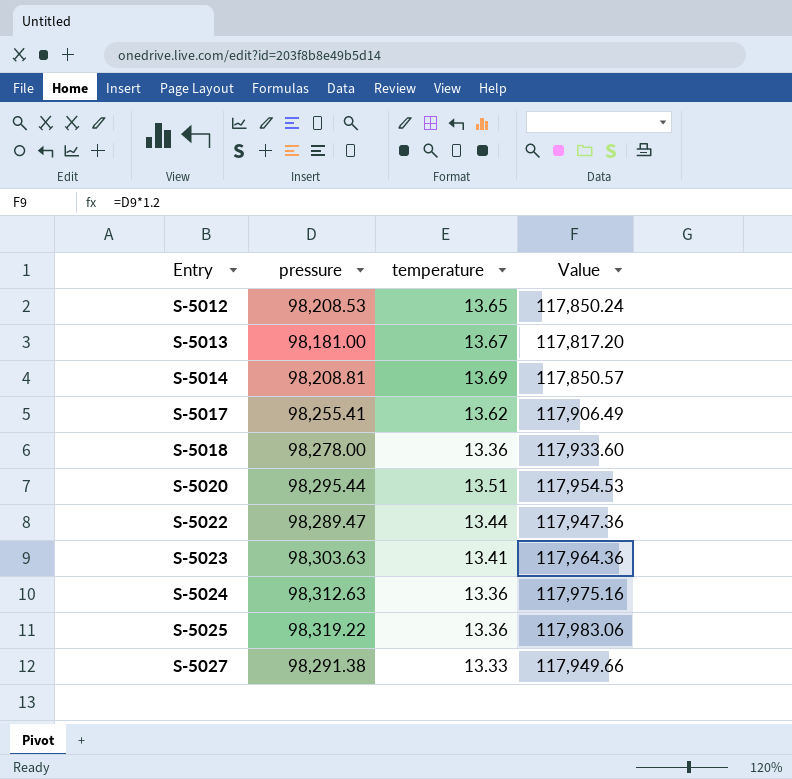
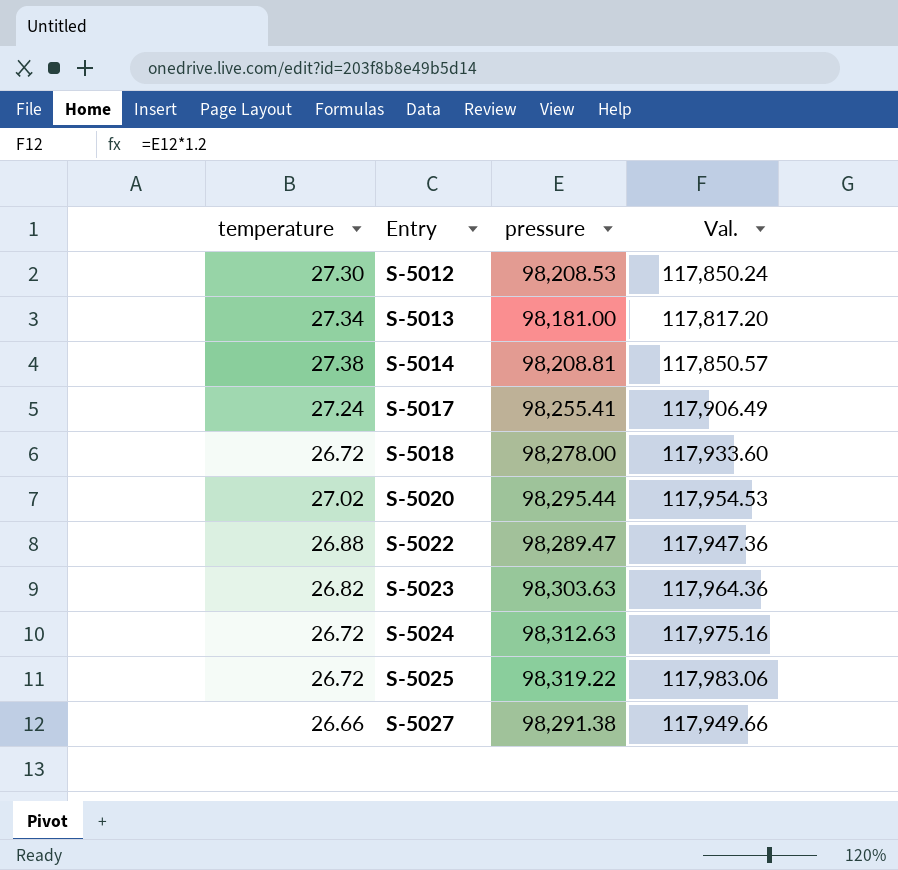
column temperature | position: 3 -> 1
column name: Value -> Val.
S-5012 | temperature: 13.65 -> 27.30
S-5013 | temperature: 13.67 -> 27.34
S-5014 | temperature: 13.69 -> 27.38
S-5017 | temperature: 13.62 -> 27.24
S-5018 | temperature: 13.36 -> 26.72
S-5020 | temperature: 13.51 -> 27.02
S-5022 | temperature: 13.44 -> 26.88
S-5023 | temperature: 13.41 -> 26.82
S-5024 | temperature: 13.36 -> 26.72
S-5025 | temperature: 13.36 -> 26.72
S-5027 | temperature: 13.33 -> 26.66

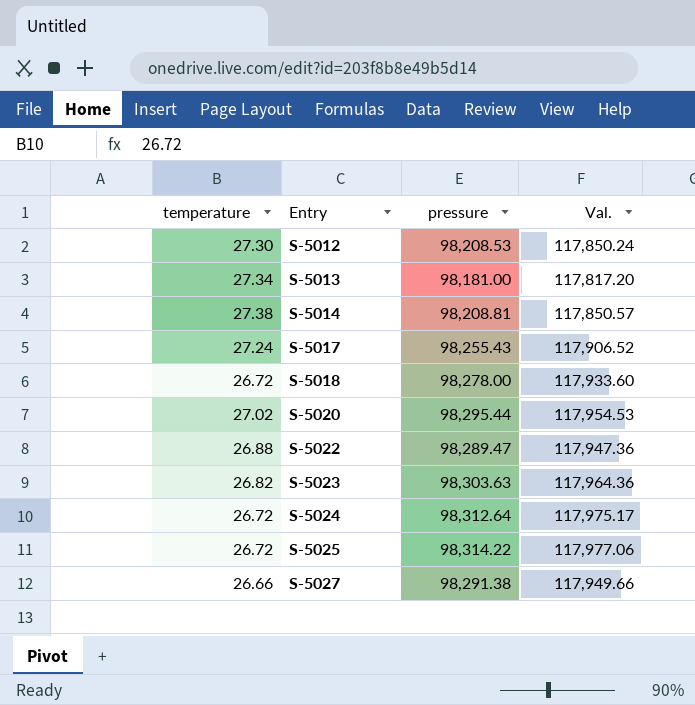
S-5017 | pressure: 98,255.41 -> 98,255.43
S-5017 | Val.: 117,906.49 -> 117,906.52
S-5024 | pressure: 98,312.63 -> 98,312.64
S-5024 | Val.: 117,975.16 -> 117,975.17
S-5025 | pressure: 98,319.22 -> 98,314.22
S-5025 | Val.: 117,983.06 -> 117,977.06

